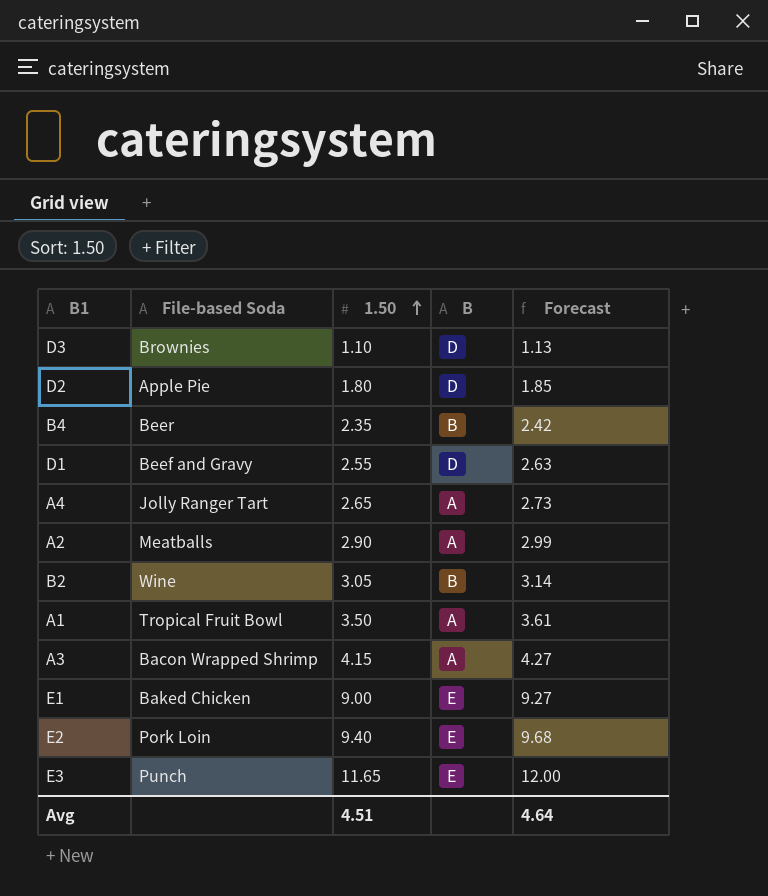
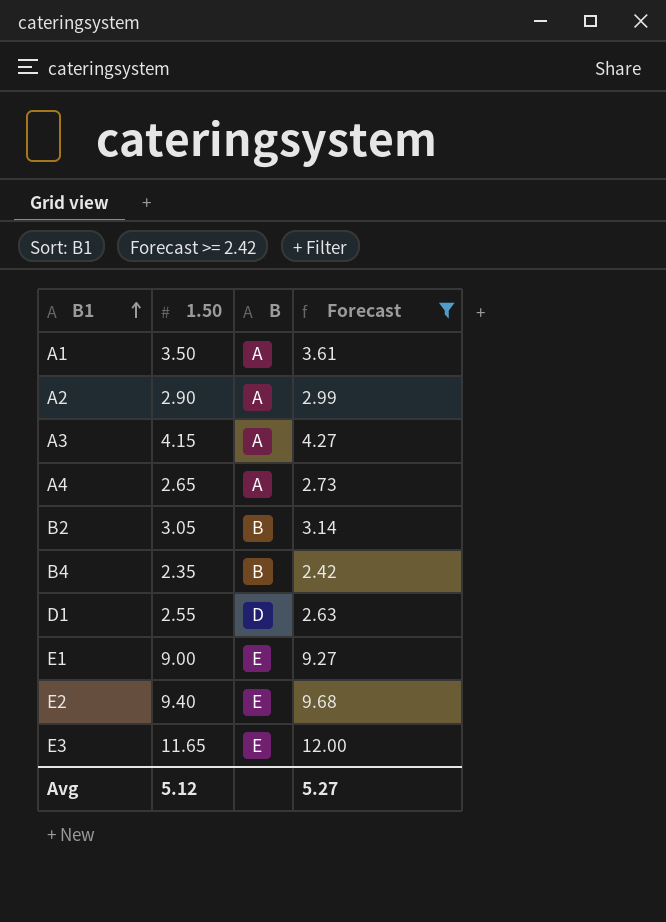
filter: none -> Forecast >= 2.42
row order: 1.50 ascending -> B1 ascending
column File-based Soda | position: 2 -> none
Avg | 1.50: 4.51 -> 5.12
Avg | Forecast: 4.64 -> 5.27

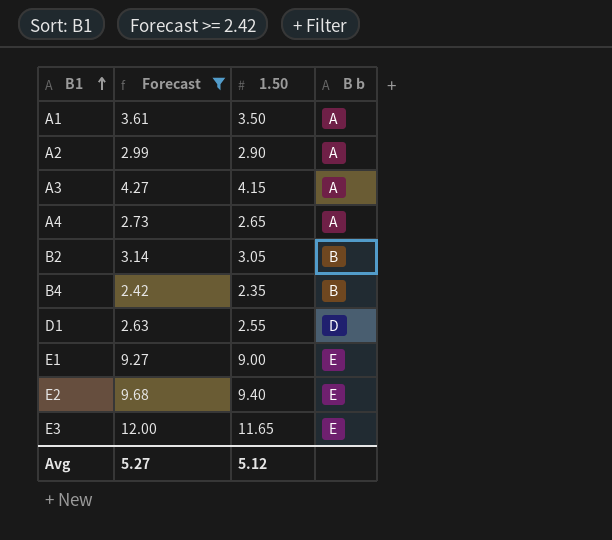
column Forecast | position: 4 -> 2
column name: B -> B b

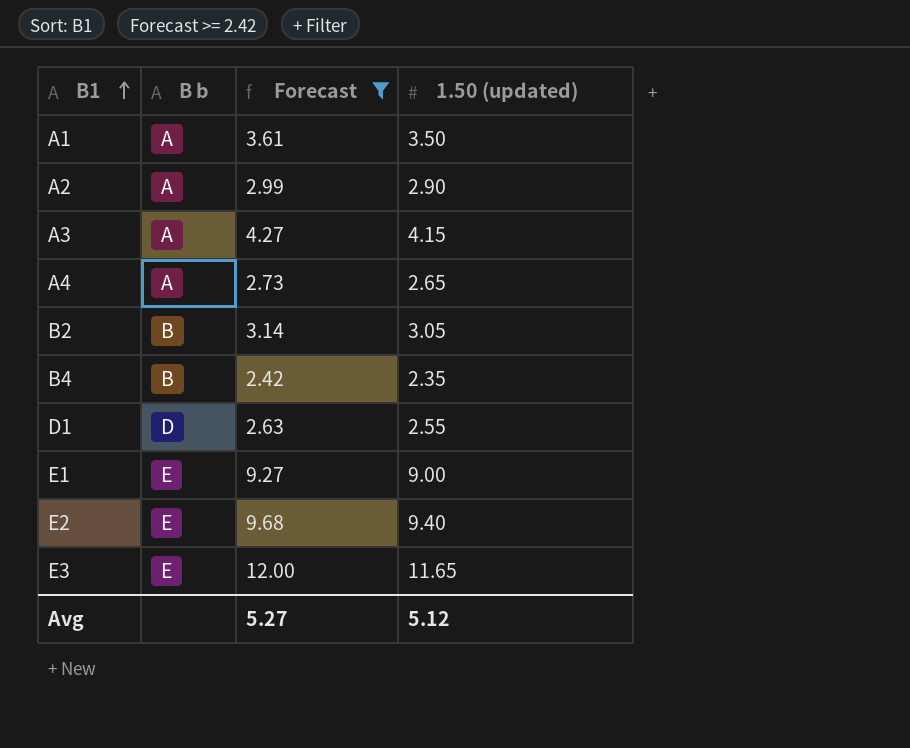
column B b | position: 4 -> 2
column name: 1.50 -> 1.50 (updated)

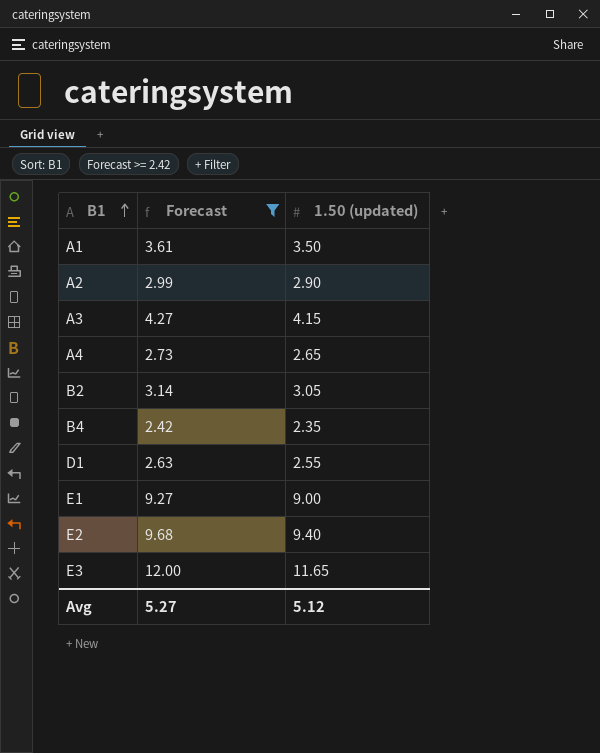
column B b | position: 2 -> none

